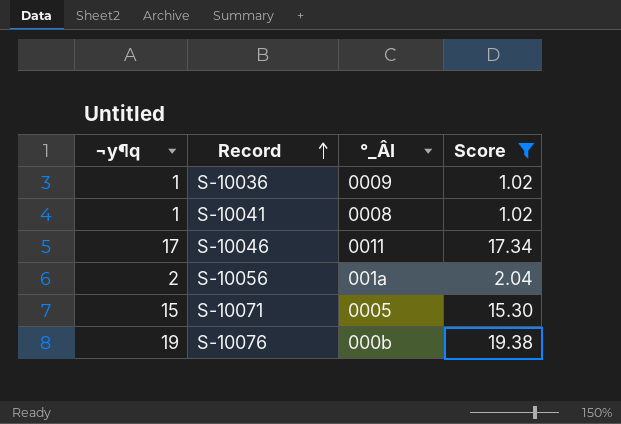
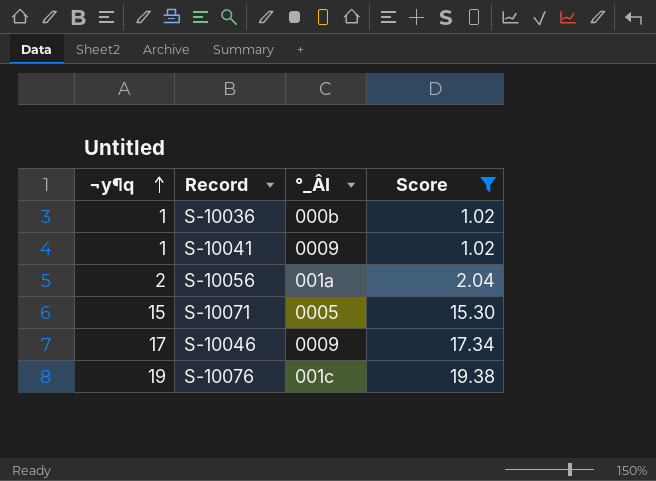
row order: Record ascending -> ¬y¶q ascending
S-10036 | °_ÂI: 0009 -> 000b
S-10041 | °_ÂI: 0008 -> 0009
S-10046 | °_ÂI: 0011 -> 0009
S-10076 | °_ÂI: 000b -> 001c

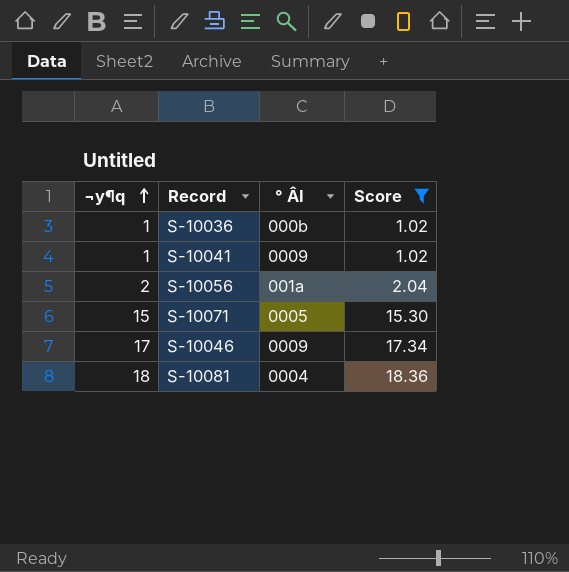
column name: °_ÂI -> ° ÂI
row S-10076: 19 | 001c | 19.38 -> none
row S-10081: none -> 18 | 0004 | 18.36

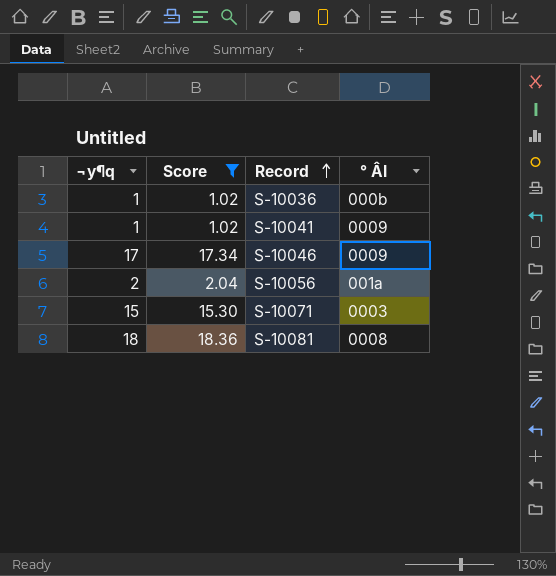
row order: ¬y¶q ascending -> Record ascending
column Score | position: 4 -> 2
S-10071 | ° ÂI: 0005 -> 0003
S-10081 | ° ÂI: 0004 -> 0008

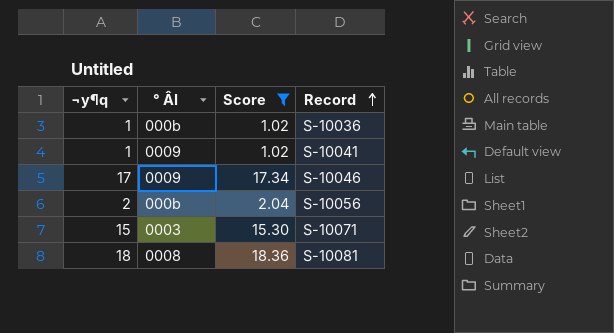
column ° ÂI | position: 4 -> 2
S-10056 | ° ÂI: 001a -> 000b

